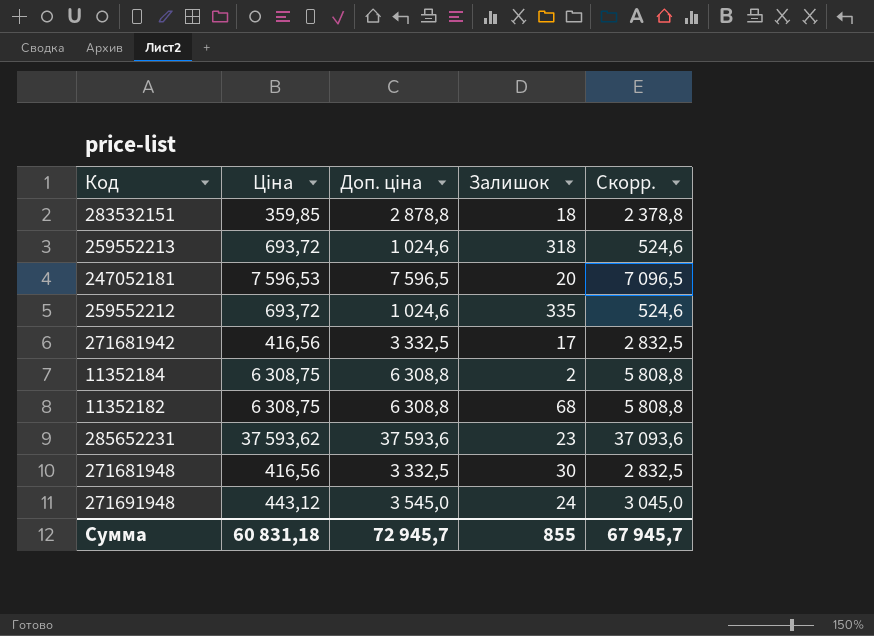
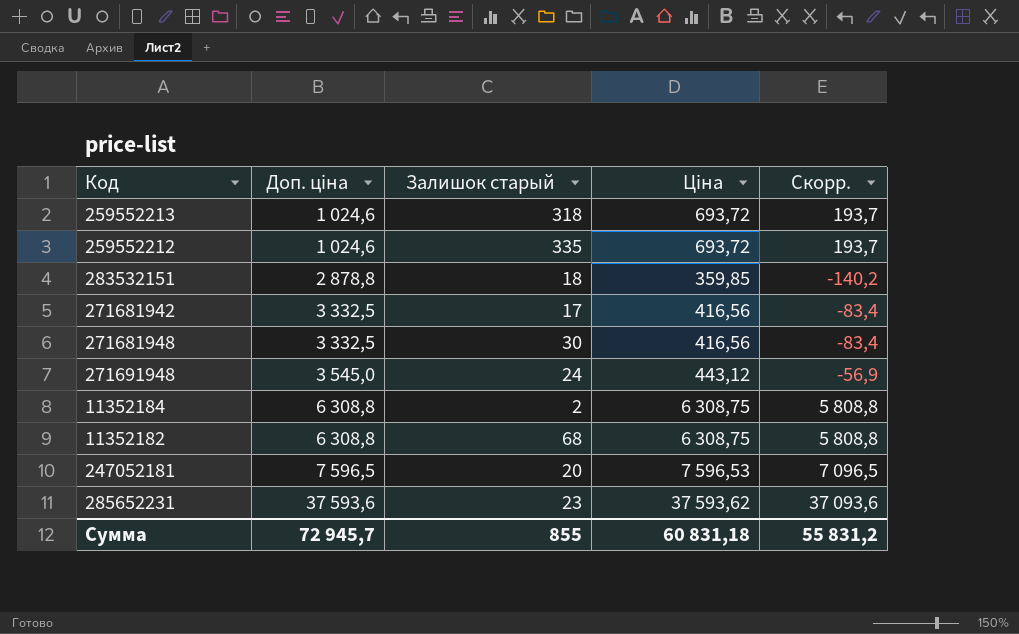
row order: none -> Доп. ціна ascending
column name: Залишок -> Залишок старый
column Ціна | position: 2 -> 4
column Скорр. | formula: [Доп. ціна] - 500 -> [Ціна] - 500
Сумма | Скорр.: 67 945,7 -> 55 831,2

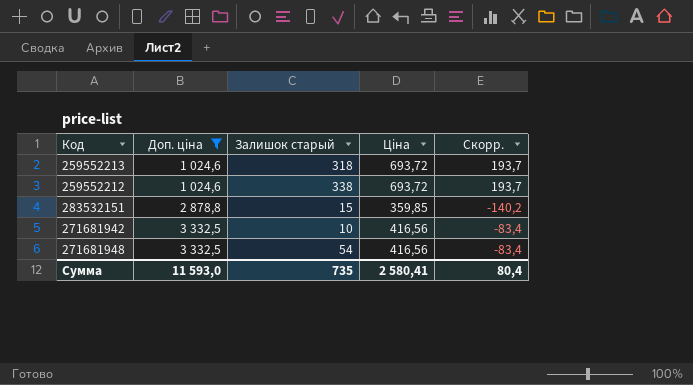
filter: none -> Доп. ціна <= 3 332,5
259552212 | Залишок старый: 335 -> 338
283532151 | Залишок старый: 18 -> 15
271681942 | Залишок старый: 17 -> 10
271681948 | Залишок старый: 30 -> 54
Сумма | Доп. ціна: 72 945,7 -> 11 593,0
Сумма | Залишок старый: 855 -> 735
Сумма | Ціна: 60 831,18 -> 2 580,41
Сумма | Скорр.: 55 831,2 -> 80,4

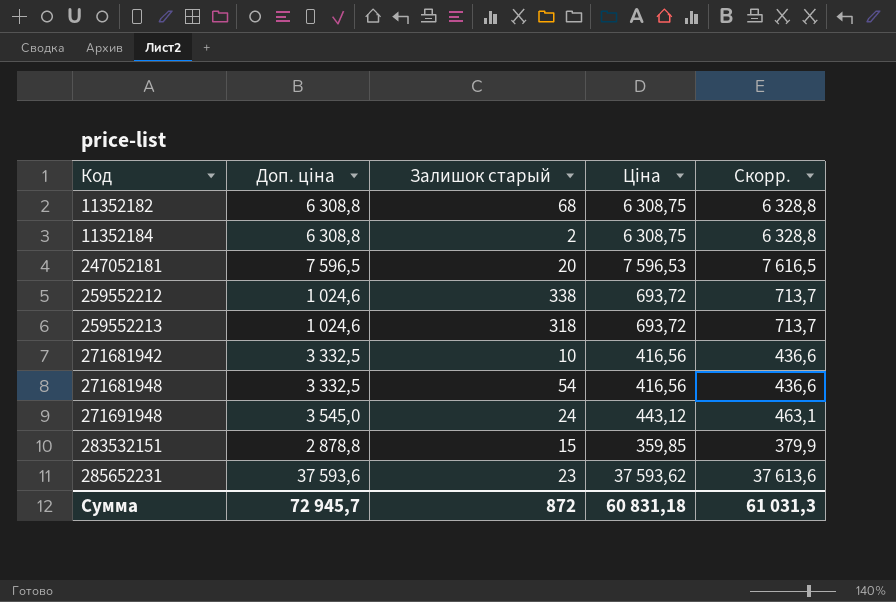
filter: Доп. ціна <= 3 332,5 -> none
row order: Доп. ціна ascending -> Код ascending
column Скорр. | formula: [Ціна] - 500 -> [Ціна] + 20
Сумма | Доп. ціна: 11 593,0 -> 72 945,7
Сумма | Залишок старый: 735 -> 872
Сумма | Ціна: 2 580,41 -> 60 831,18
Сумма | Скорр.: 80,4 -> 61 031,3

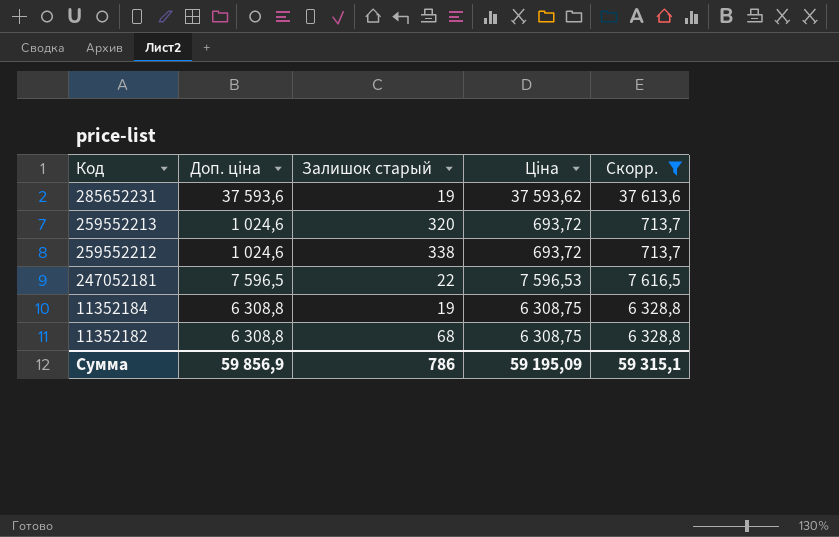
filter: none -> Скорр. >= 713,7
row order: Код ascending -> Код descending
285652231 | Залишок старый: 23 -> 19
259552213 | Залишок старый: 318 -> 320
247052181 | Залишок старый: 20 -> 22
11352184 | Залишок старый: 2 -> 19
Сумма | Доп. ціна: 72 945,7 -> 59 856,9
Сумма | Залишок старый: 872 -> 786
Сумма | Ціна: 60 831,18 -> 59 195,09
Сумма | Скорр.: 61 031,3 -> 59 315,1

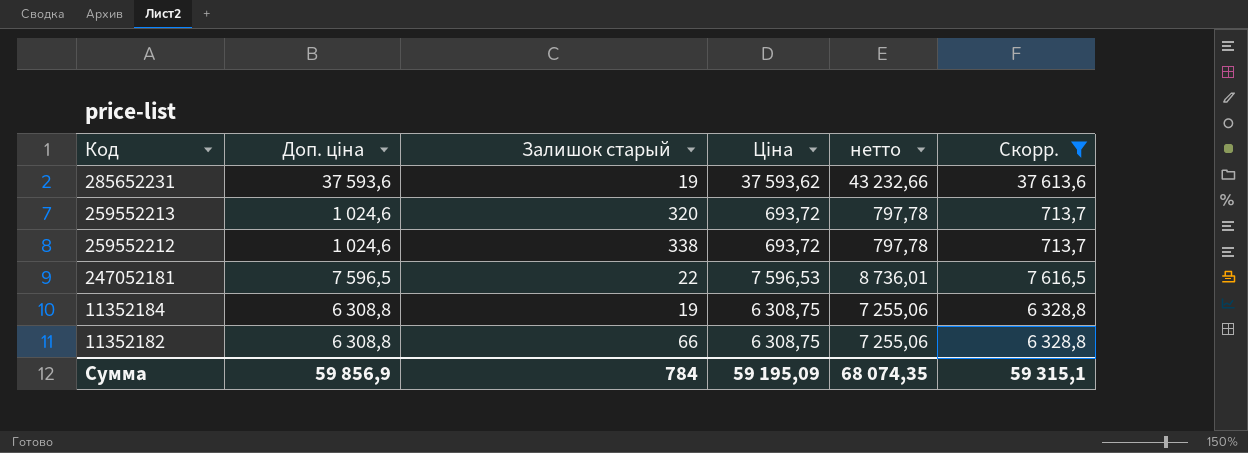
column нетто | formula: none -> [Ціна] * 1,15
11352182 | Залишок старый: 68 -> 66
Сумма | Залишок старый: 786 -> 784

